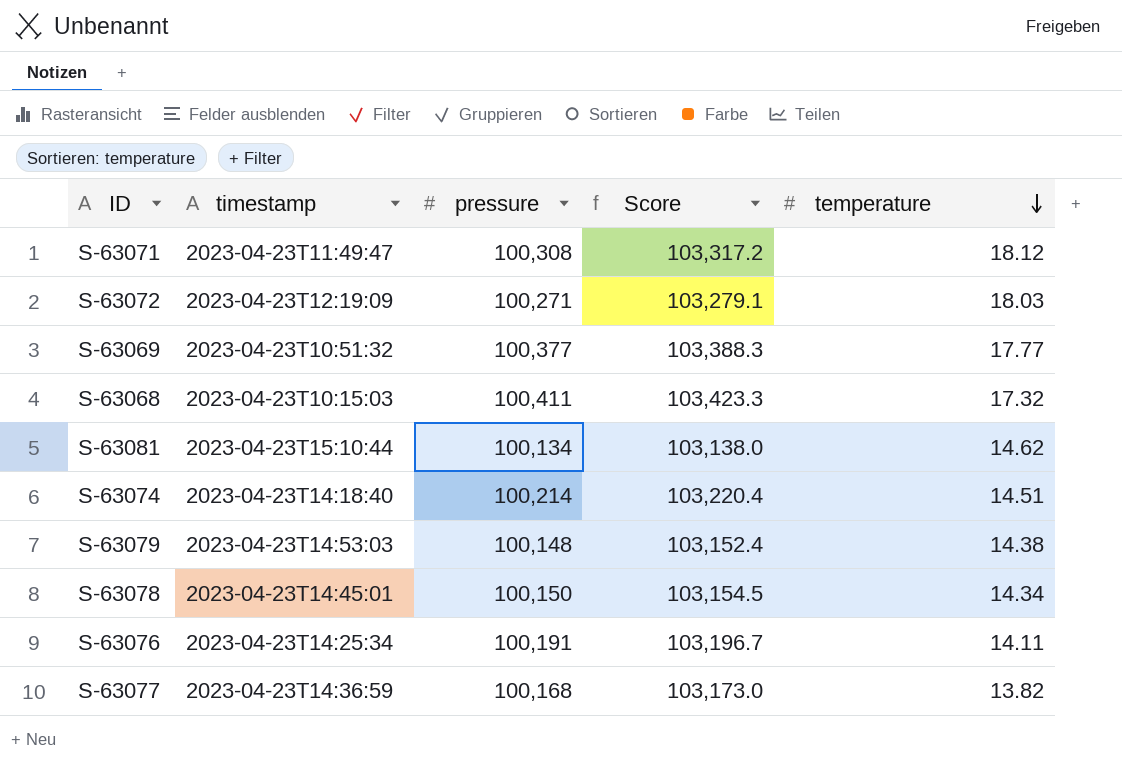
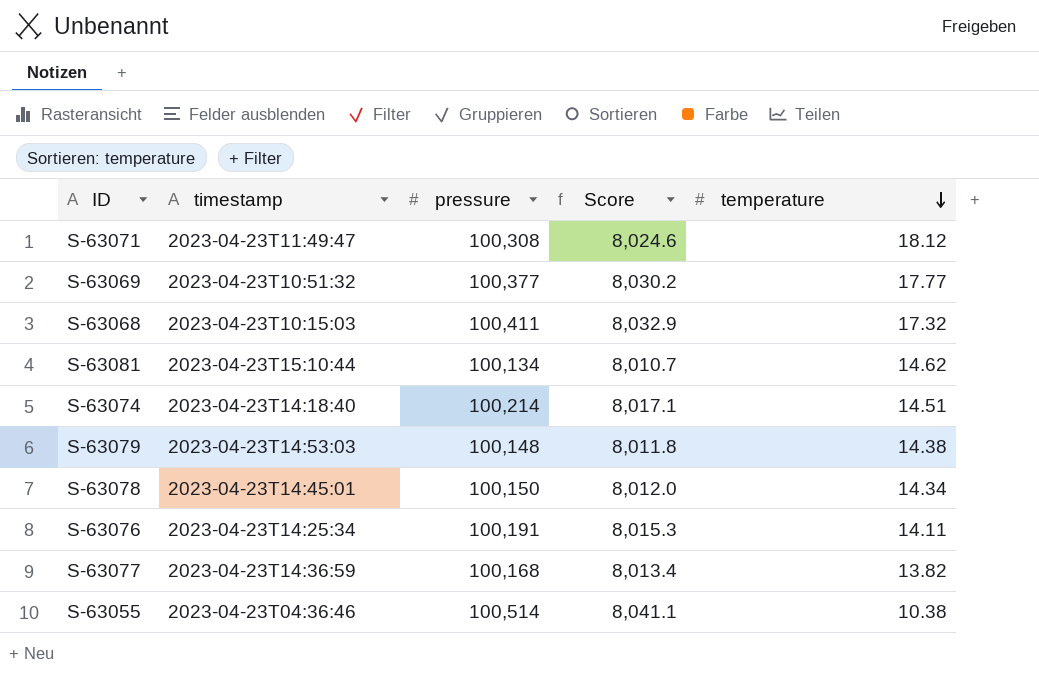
column Score | formula: [pressure] * 1.03 -> [pressure] * 0.08
row S-63072: 2023-04-23T12:19:09 | 100,271 | 103,279.1 | 18.03 -> none
row S-63055: none -> 2023-04-23T04:36:46 | 100,514 | 8,041.1 | 10.38

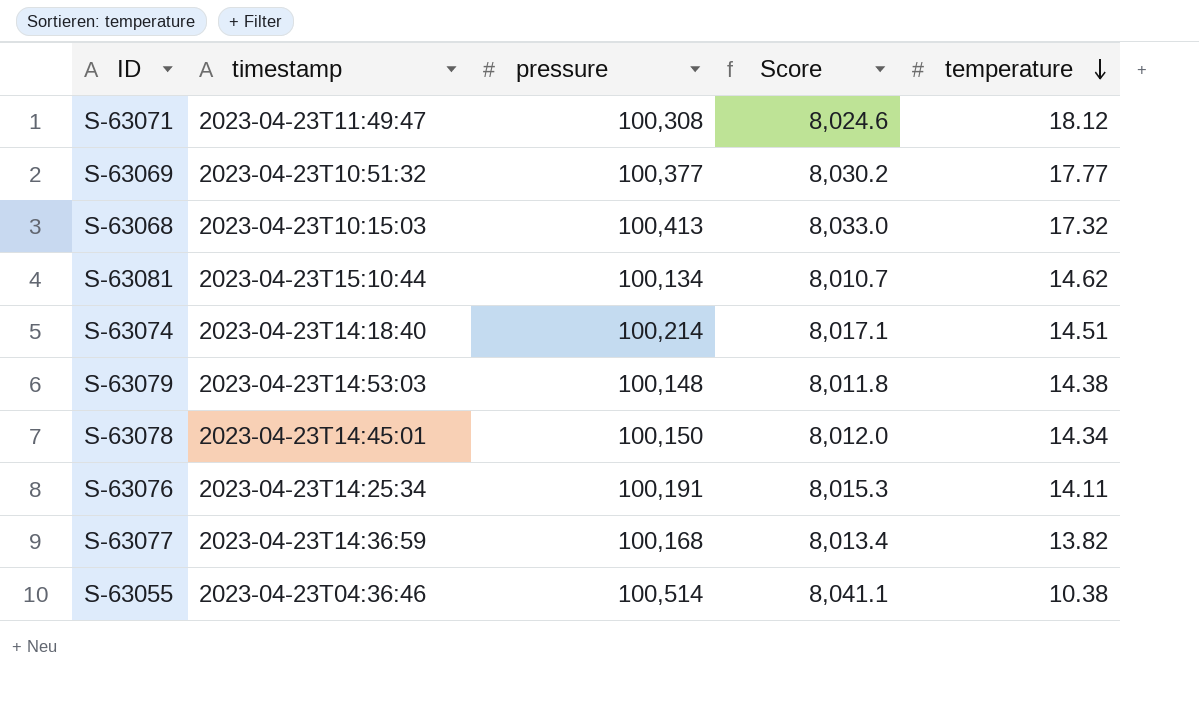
S-63068 | pressure: 100,411 -> 100,413
S-63068 | Score: 8,032.9 -> 8,033.0

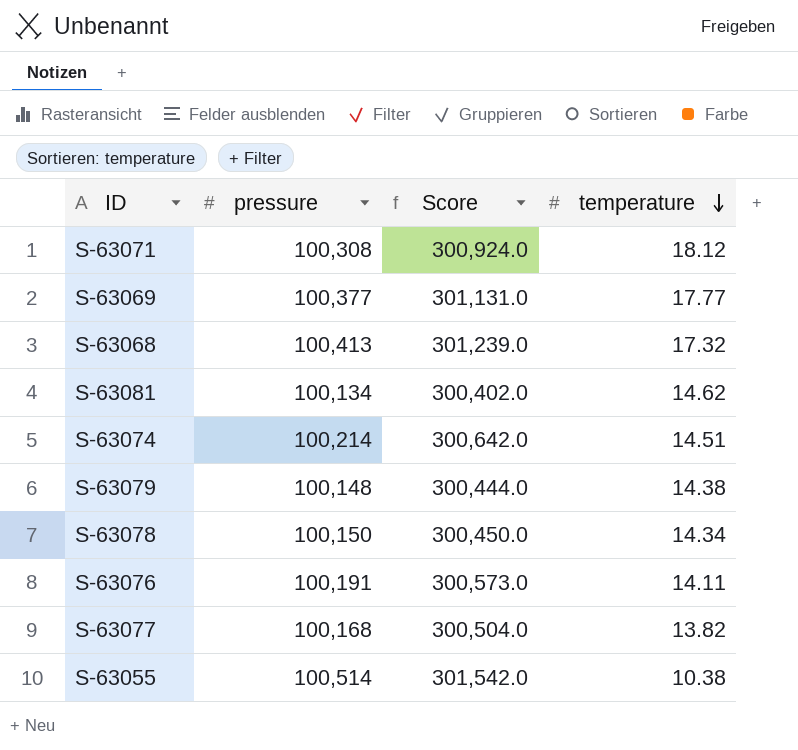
column timestamp | position: 2 -> none
column Score | formula: [pressure] * 0.08 -> [pressure] * 3

